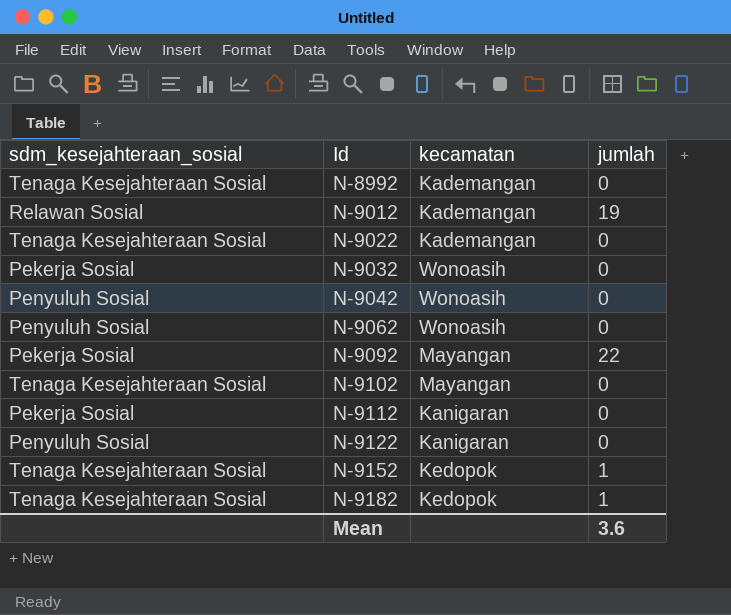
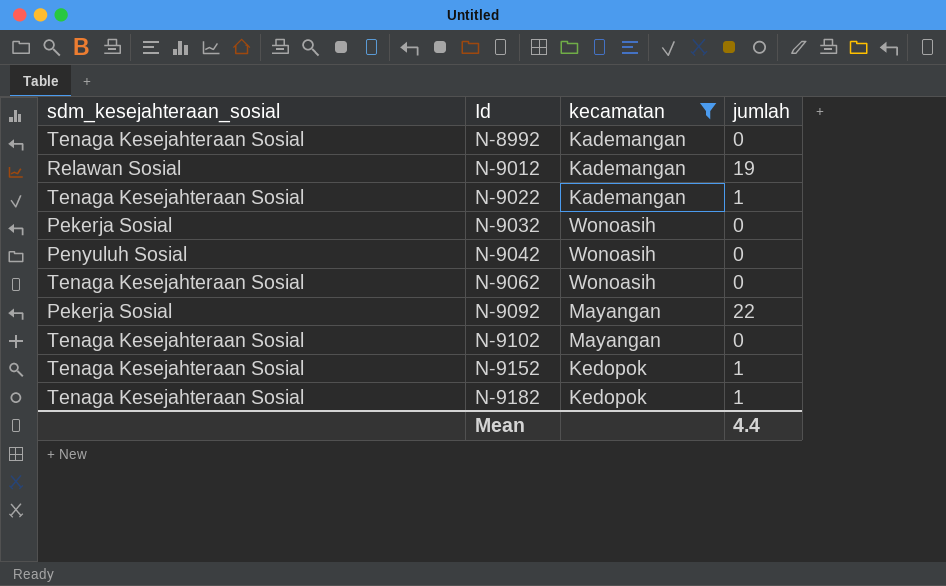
filter: none -> kecamatan != Kanigaran
N-9022 | jumlah: 0 -> 1
N-9062 | sdm_kesejahteraan_sosial: Penyuluh Sosial -> Tenaga Kesejahteraan Sosial
Mean | jumlah: 3.6 -> 4.4

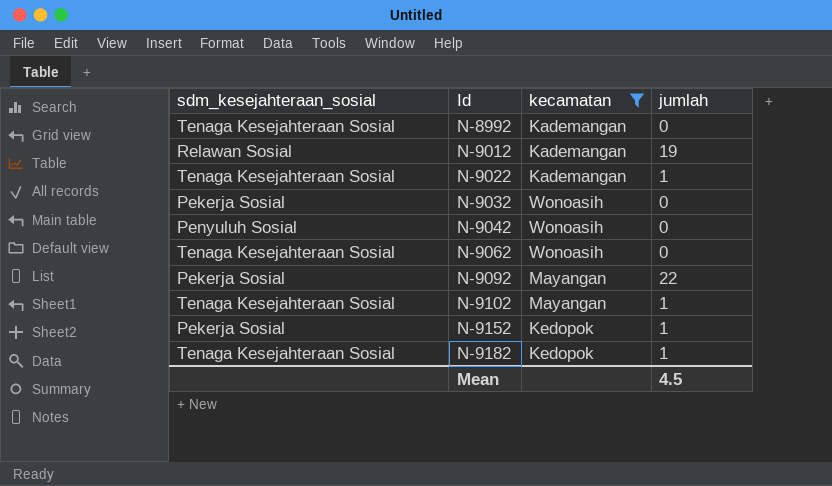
N-9102 | jumlah: 0 -> 1
N-9152 | sdm_kesejahteraan_sosial: Tenaga Kesejahteraan Sosial -> Pekerja Sosial
Mean | jumlah: 4.4 -> 4.5

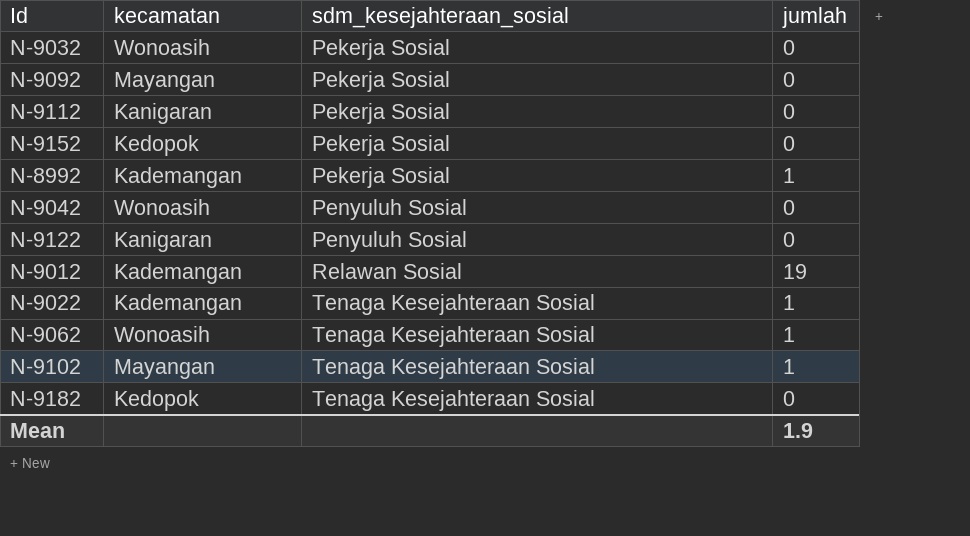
filter: kecamatan != Kanigaran -> none
row order: Id ascending -> sdm_kesejahteraan_sosial ascending
column sdm_kesejahteraan_sosial | position: 1 -> 3
N-9092 | jumlah: 22 -> 0
N-9152 | jumlah: 1 -> 0
N-8992 | sdm_kesejahteraan_sosial: Tenaga Kesejahteraan Sosial -> Pekerja Sosial
N-8992 | jumlah: 0 -> 1
N-9062 | jumlah: 0 -> 1
N-9182 | jumlah: 1 -> 0
Mean | jumlah: 4.5 -> 1.9

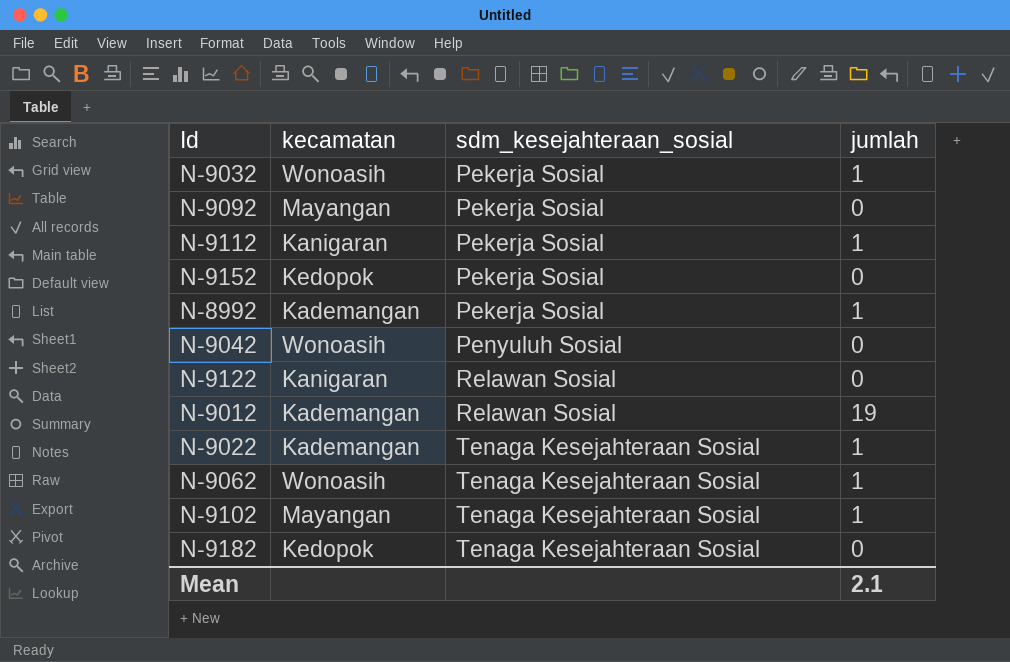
N-9032 | jumlah: 0 -> 1
N-9112 | jumlah: 0 -> 1
N-9122 | sdm_kesejahteraan_sosial: Penyuluh Sosial -> Relawan Sosial
Mean | jumlah: 1.9 -> 2.1

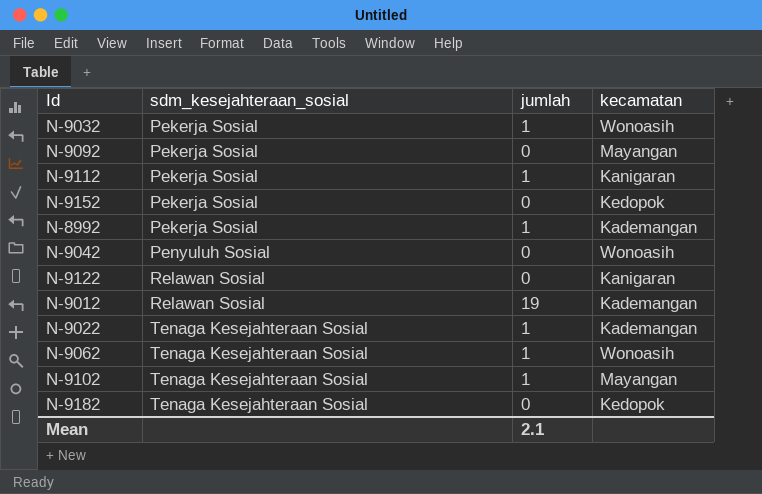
column kecamatan | position: 2 -> 4

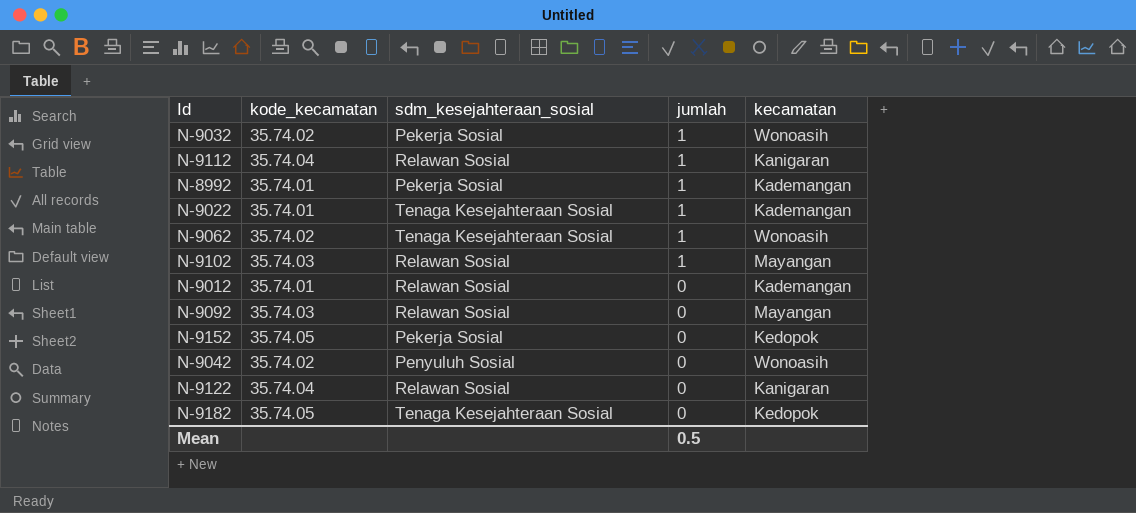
row order: sdm_kesejahteraan_sosial ascending -> jumlah descending
column kode_kecamatan | position: none -> 2
N-9112 | sdm_kesejahteraan_sosial: Pekerja Sosial -> Relawan Sosial
N-9102 | sdm_kesejahteraan_sosial: Tenaga Kesejahteraan Sosial -> Relawan Sosial
N-9012 | jumlah: 19 -> 0
N-9092 | sdm_kesejahteraan_sosial: Pekerja Sosial -> Relawan Sosial
Mean | jumlah: 2.1 -> 0.5

